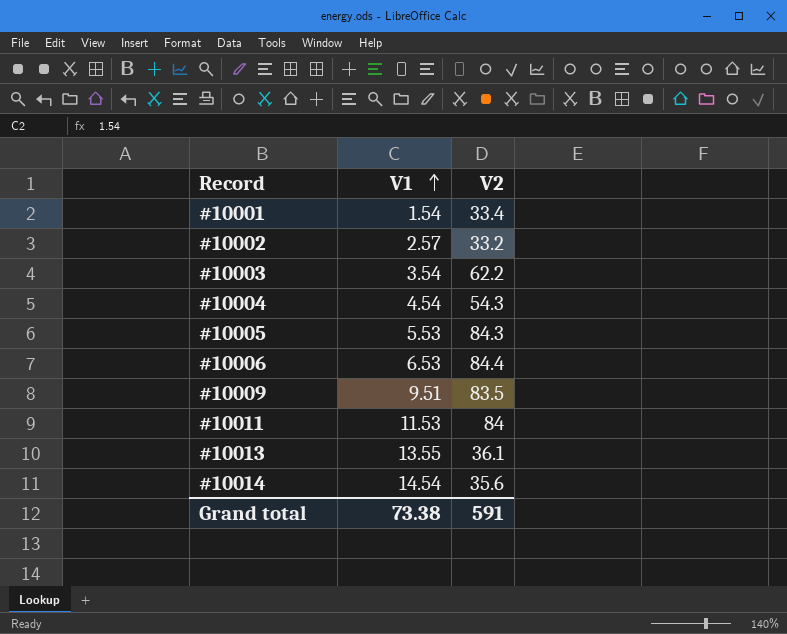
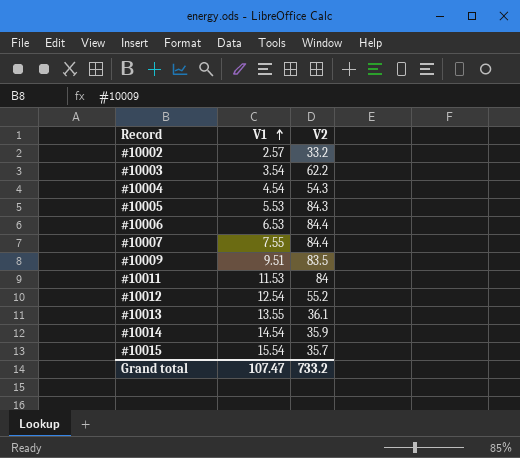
row #10001: 1.54 | 33.4 -> none
row #10007: none -> 7.55 | 84.4
row #10012: none -> 12.54 | 55.2
#10014 | V2: 35.6 -> 35.9
row #10015: none -> 15.54 | 35.7
Grand total | V1: 73.38 -> 107.47
Grand total | V2: 591 -> 733.2

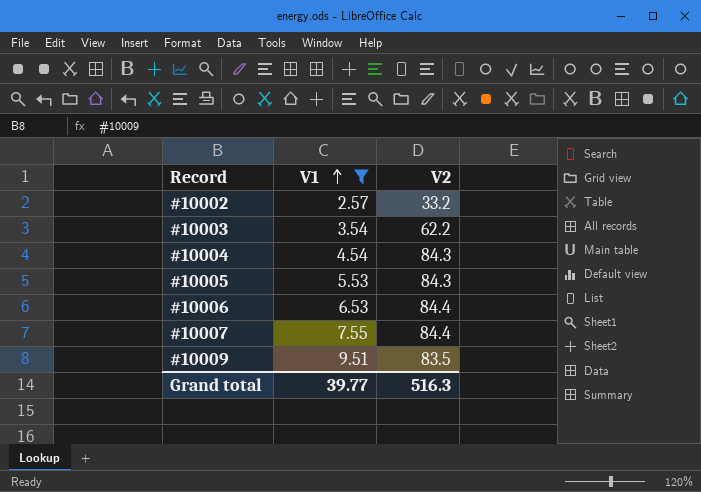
filter: none -> V1 <= 9.51
#10004 | V2: 54.3 -> 84.3
Grand total | V1: 107.47 -> 39.77
Grand total | V2: 733.2 -> 516.3

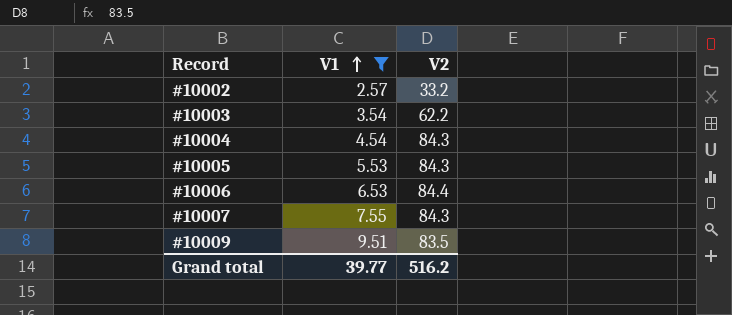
#10007 | V2: 84.4 -> 84.3
Grand total | V2: 516.3 -> 516.2

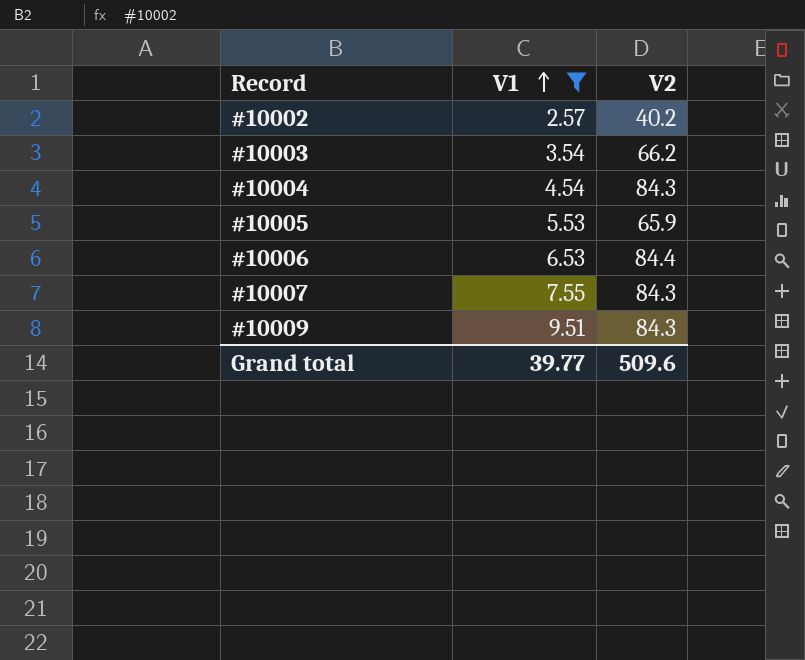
#10002 | V2: 33.2 -> 40.2
#10003 | V2: 62.2 -> 66.2
#10005 | V2: 84.3 -> 65.9
#10009 | V2: 83.5 -> 84.3
Grand total | V2: 516.2 -> 509.6

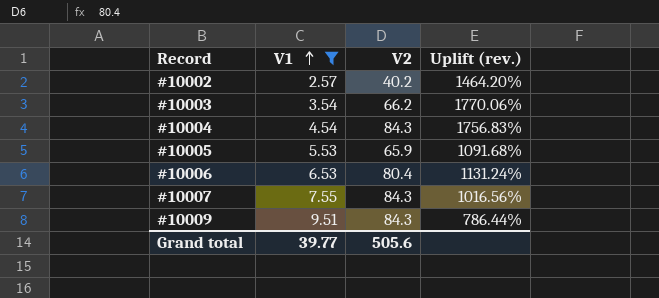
column Uplift (rev.) | formula: none -> ([V2] - [V1]) / [V1]
#10006 | V2: 84.4 -> 80.4
Grand total | V2: 509.6 -> 505.6

